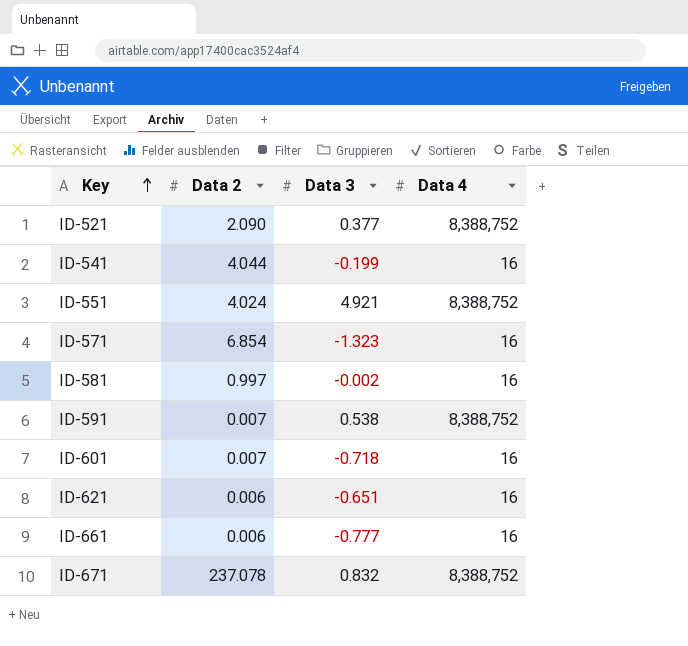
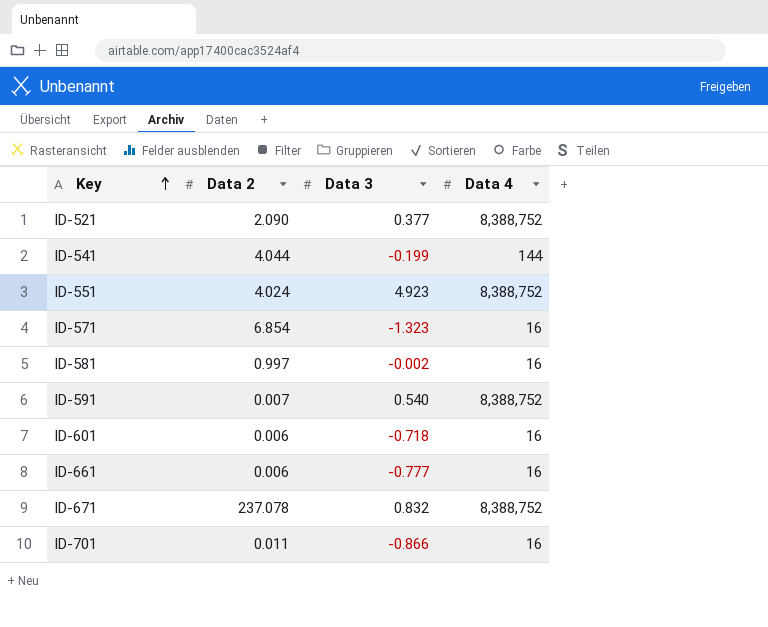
row ID-621: 0.006 | -0.651 | 16 -> none
ID-541 | Data 4: 16 -> 144
ID-551 | Data 3: 4.921 -> 4.923
ID-591 | Data 3: 0.538 -> 0.540
ID-601 | Data 2: 0.007 -> 0.006
row ID-701: none -> 0.011 | -0.866 | 16

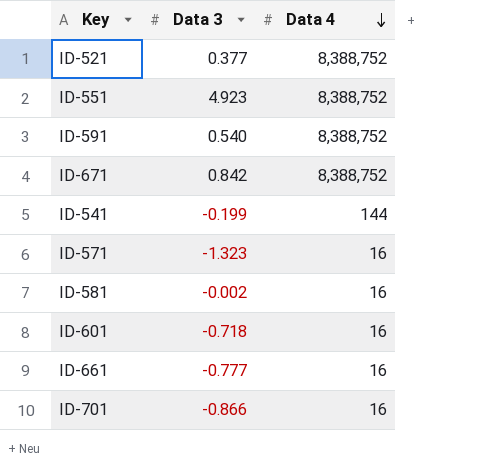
row order: Key ascending -> Data 4 descending
column Data 2 | position: 2 -> none
ID-671 | Data 3: 0.832 -> 0.842

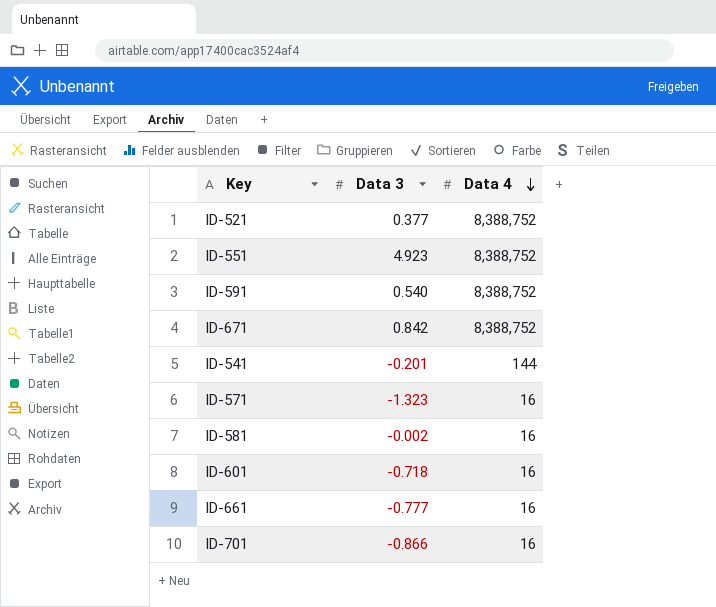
ID-541 | Data 3: -0.199 -> -0.201

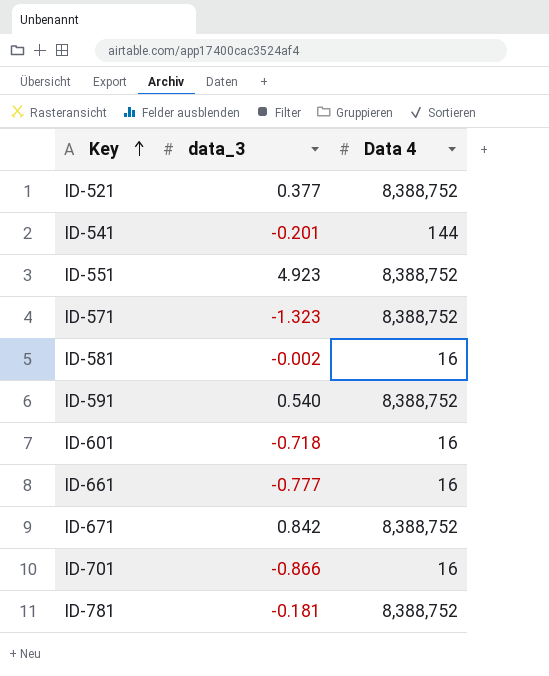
row order: Data 4 descending -> Key ascending
column name: Data 3 -> data_3
ID-571 | Data 4: 16 -> 8,388,752
row ID-781: none -> -0.181 | 8,388,752

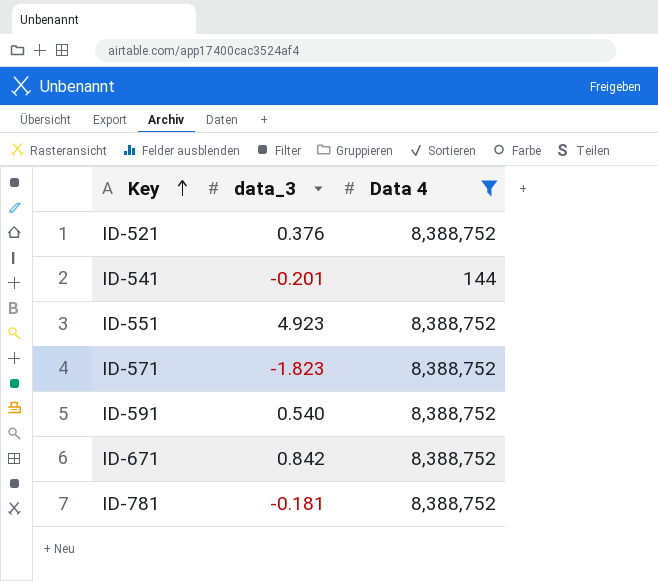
filter: none -> Data 4 != 16
ID-521 | data_3: 0.377 -> 0.376
ID-571 | data_3: -1.323 -> -1.823

